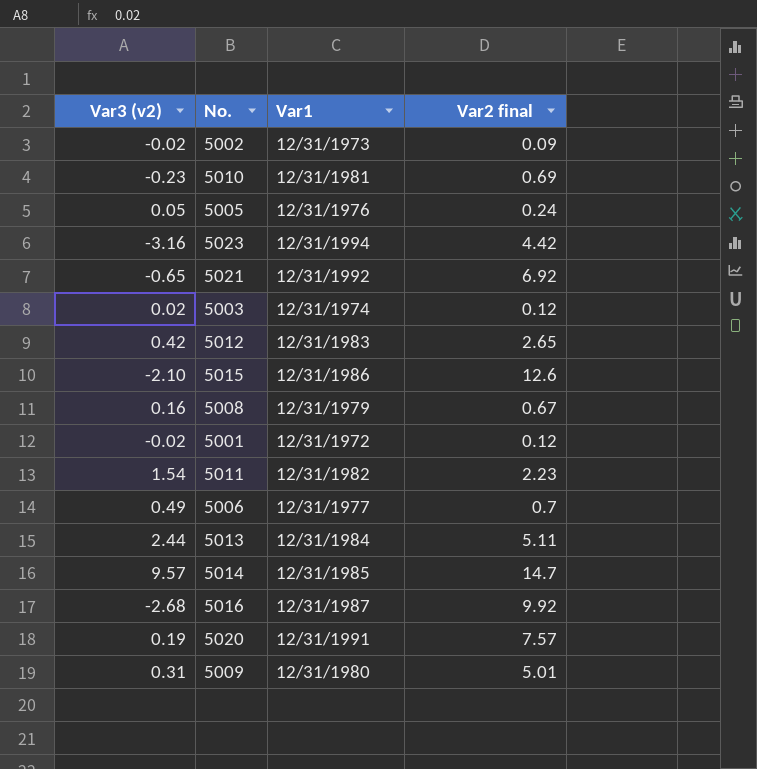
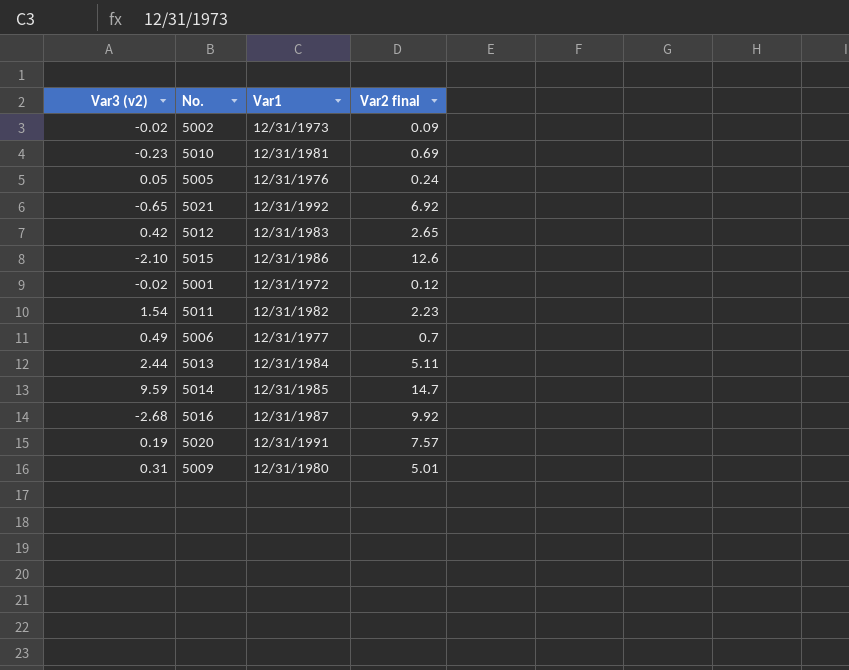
row 5023: -3.16 | 12/31/1994 | 4.42 -> none
row 5003: 0.02 | 12/31/1974 | 0.12 -> none
row 5008: 0.16 | 12/31/1979 | 0.67 -> none
5014 | Var3 (v2): 9.57 -> 9.59

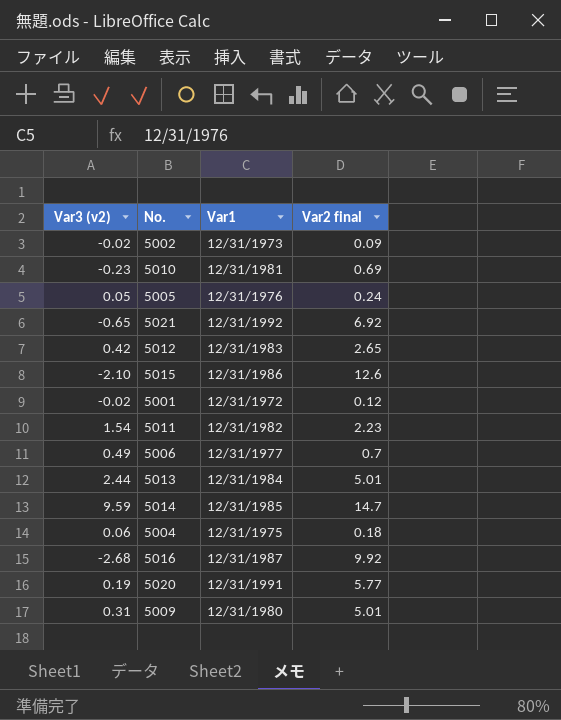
5013 | Var2 final: 5.11 -> 5.01
row 5004: none -> 0.06 | 12/31/1975 | 0.18
5020 | Var2 final: 7.57 -> 5.77

